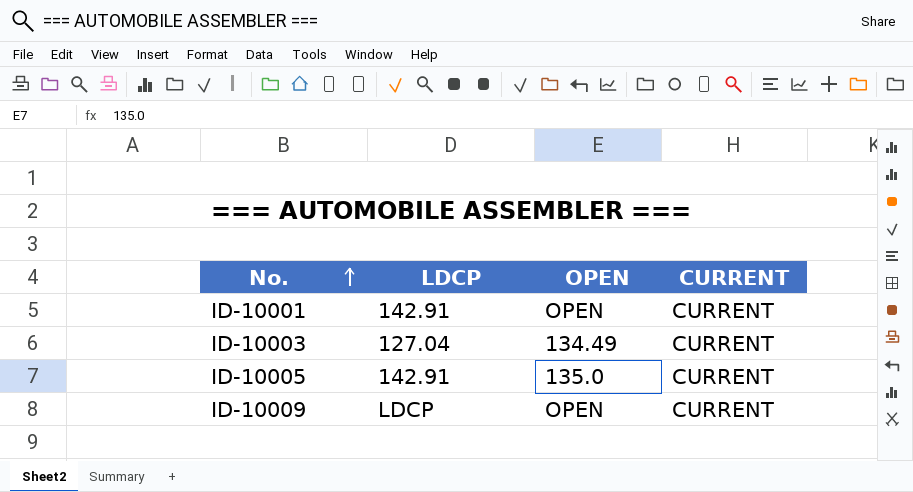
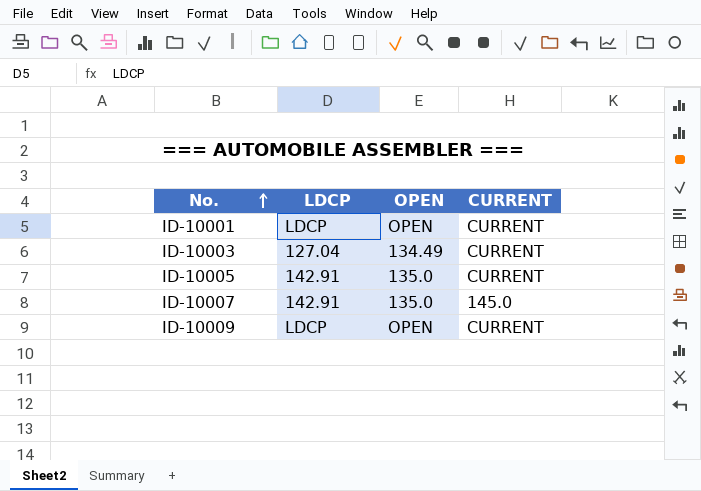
ID-10001 | LDCP: 142.91 -> LDCP
row ID-10007: none -> 142.91 | 135.0 | 145.0

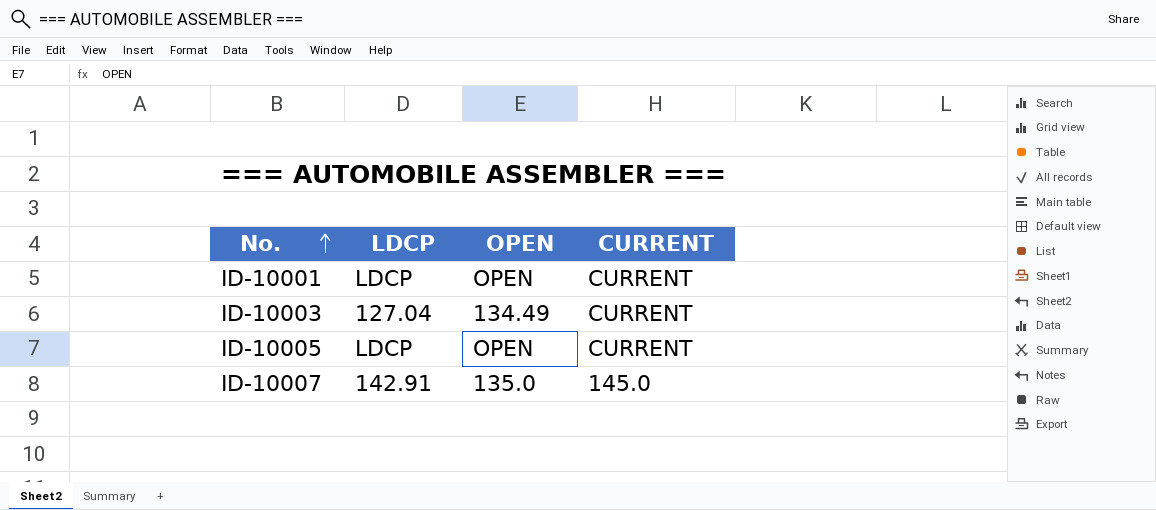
row ID-10009: LDCP | OPEN | CURRENT -> none
ID-10005 | LDCP: 142.91 -> LDCP
ID-10005 | OPEN: 135.0 -> OPEN

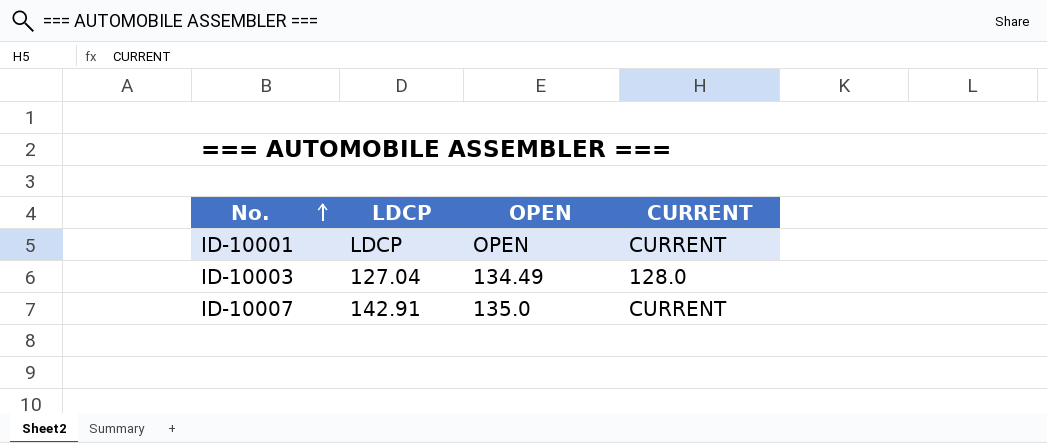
row ID-10005: LDCP | OPEN | CURRENT -> none
ID-10003 | CURRENT: CURRENT -> 128.0
ID-10007 | CURRENT: 145.0 -> CURRENT

